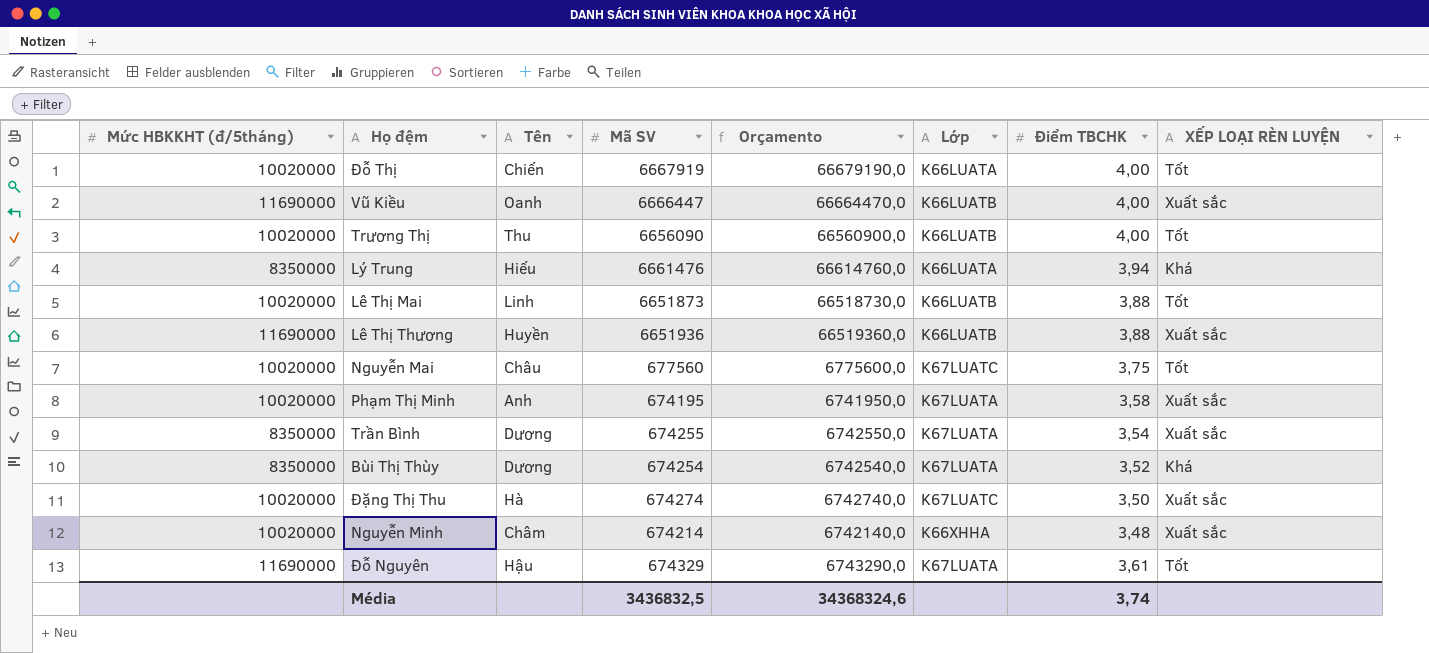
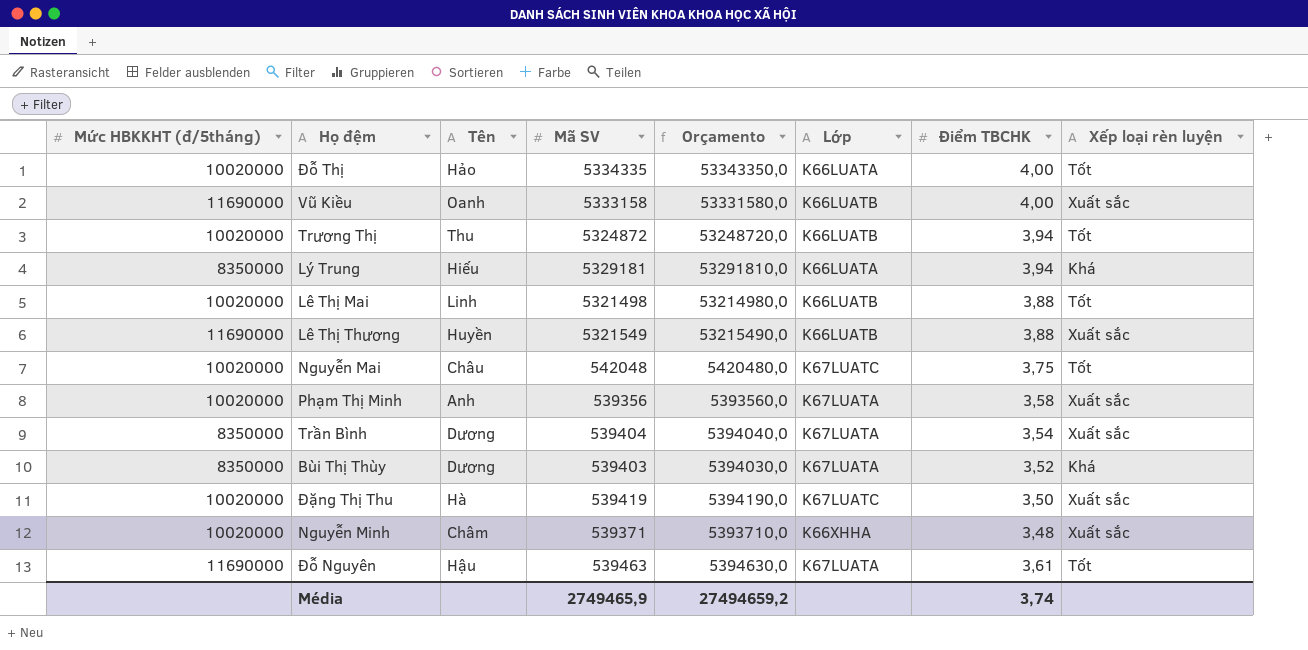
column name: XẾP LOẠI RÈN LUYỆN -> Xếp loại rèn luyện
Đỗ Thị | Tên: Chiến -> Hảo
Đỗ Thị | Mã SV: 6667919 -> 5334335
Đỗ Thị | Orçamento: 66679190,0 -> 53343350,0
Vũ Kiều | Mã SV: 6666447 -> 5333158
Vũ Kiều | Orçamento: 66664470,0 -> 53331580,0
Trương Thị | Mã SV: 6656090 -> 5324872
Trương Thị | Orçamento: 66560900,0 -> 53248720,0
Trương Thị | Điểm TBCHK: 4,00 -> 3,94
Lý Trung | Mã SV: 6661476 -> 5329181
Lý Trung | Orçamento: 66614760,0 -> 53291810,0
Lê Thị Mai | Mã SV: 6651873 -> 5321498
Lê Thị Mai | Orçamento: 66518730,0 -> 53214980,0
Lê Thị Thương | Mã SV: 6651936 -> 5321549
Lê Thị Thương | Orçamento: 66519360,0 -> 53215490,0
Nguyễn Mai | Mã SV: 677560 -> 542048
Nguyễn Mai | Orçamento: 6775600,0 -> 5420480,0
Phạm Thị Minh | Mã SV: 674195 -> 539356
Phạm Thị Minh | Orçamento: 6741950,0 -> 5393560,0
Trần Bình | Mã SV: 674255 -> 539404
Trần Bình | Orçamento: 6742550,0 -> 5394040,0
Bùi Thị Thùy | Mã SV: 674254 -> 539403
Bùi Thị Thùy | Orçamento: 6742540,0 -> 5394030,0
Đặng Thị Thu | Mã SV: 674274 -> 539419
Đặng Thị Thu | Orçamento: 6742740,0 -> 5394190,0
Nguyễn Minh | Mã SV: 674214 -> 539371
Nguyễn Minh | Orçamento: 6742140,0 -> 5393710,0
Đỗ Nguyên | Mã SV: 674329 -> 539463
Đỗ Nguyên | Orçamento: 6743290,0 -> 5394630,0
Média | Mã SV: 3436832,5 -> 2749465,9
Média | Orçamento: 34368324,6 -> 27494659,2

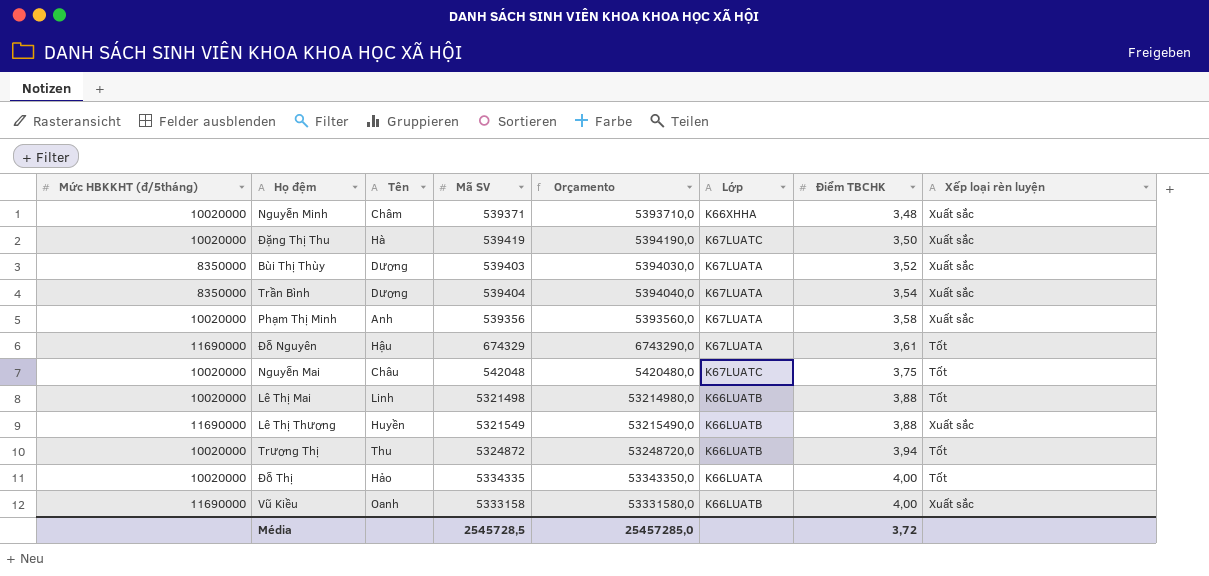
row order: none -> Điểm TBCHK ascending
row Lý Trung: 8350000 | Hiếu | 5329181 | 53291810,0 | K66LUATA | 3,94 | Khá -> none
Bùi Thị Thùy | Xếp loại rèn luyện: Khá -> Xuất sắc
Đỗ Nguyên | Mã SV: 539463 -> 674329
Đỗ Nguyên | Orçamento: 5394630,0 -> 6743290,0
Média | Mã SV: 2749465,9 -> 2545728,5
Média | Orçamento: 27494659,2 -> 25457285,0
Média | Điểm TBCHK: 3,74 -> 3,72

